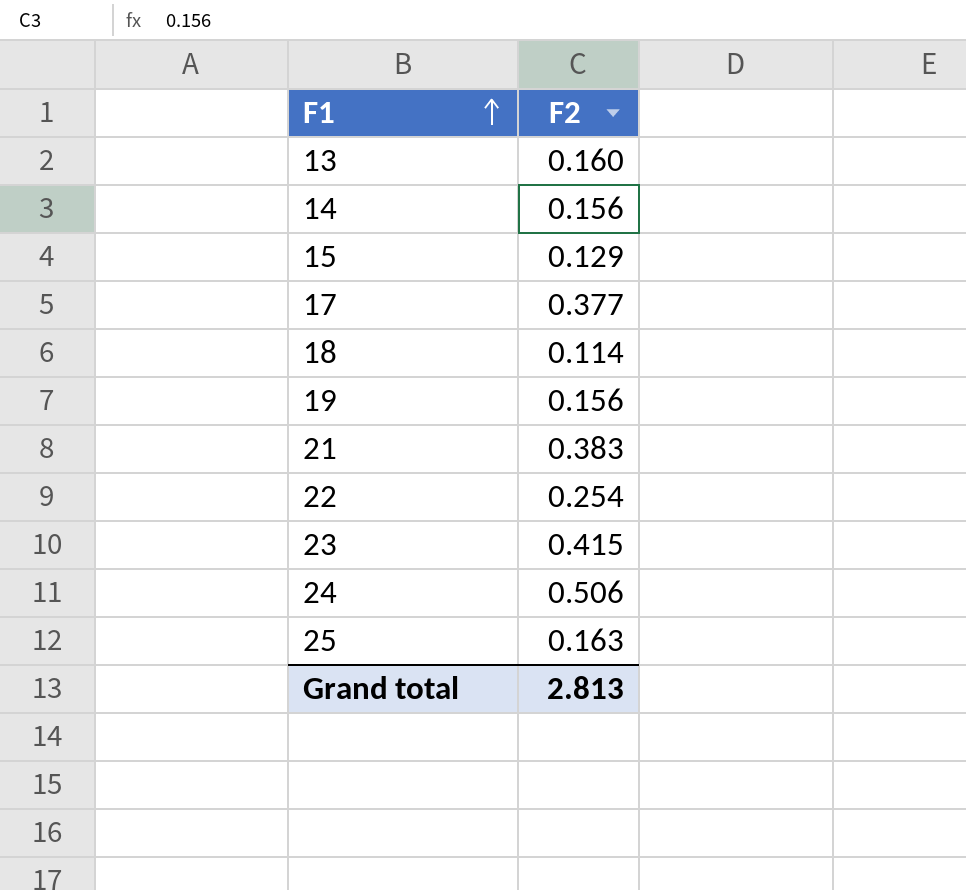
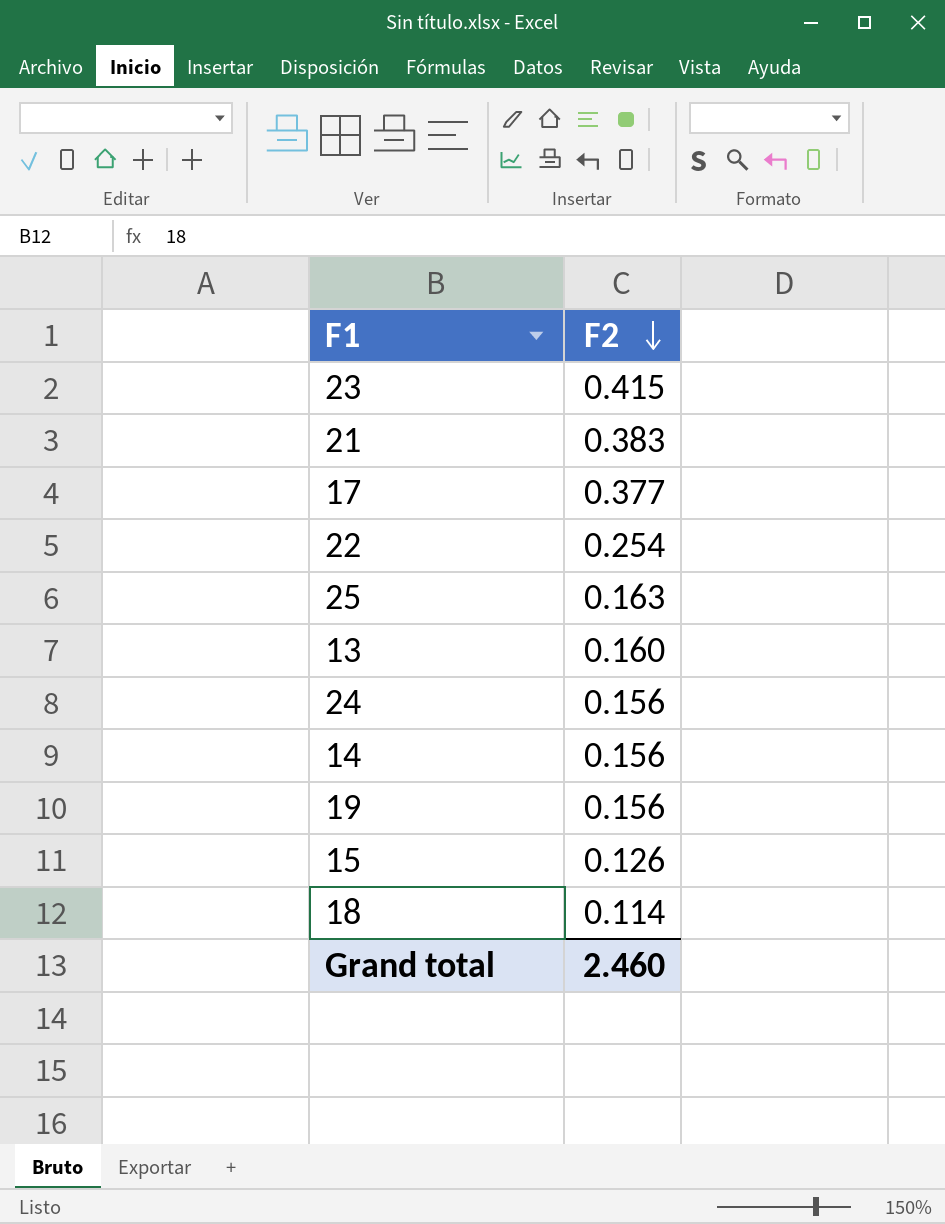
row order: F1 ascending -> F2 descending
24 | F2: 0.506 -> 0.156
15 | F2: 0.129 -> 0.126
Grand total | F2: 2.813 -> 2.460

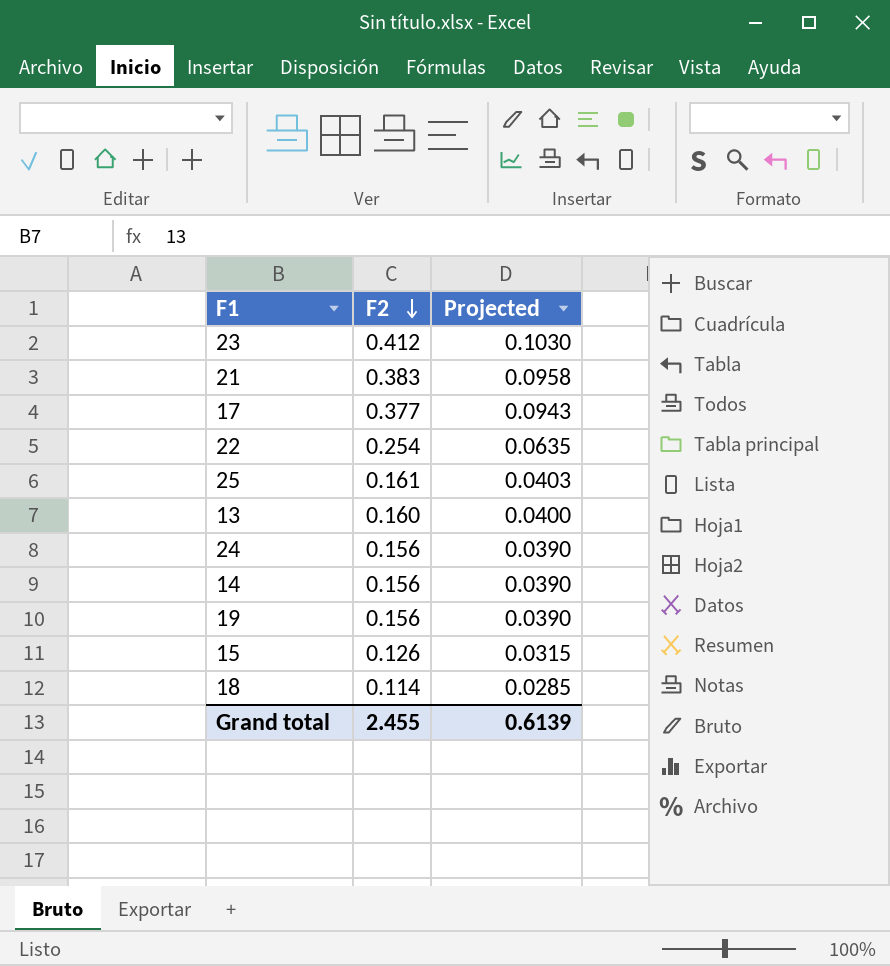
column Projected | formula: none -> [F2] * 0.25
23 | F2: 0.415 -> 0.412
25 | F2: 0.163 -> 0.161
Grand total | F2: 2.460 -> 2.455

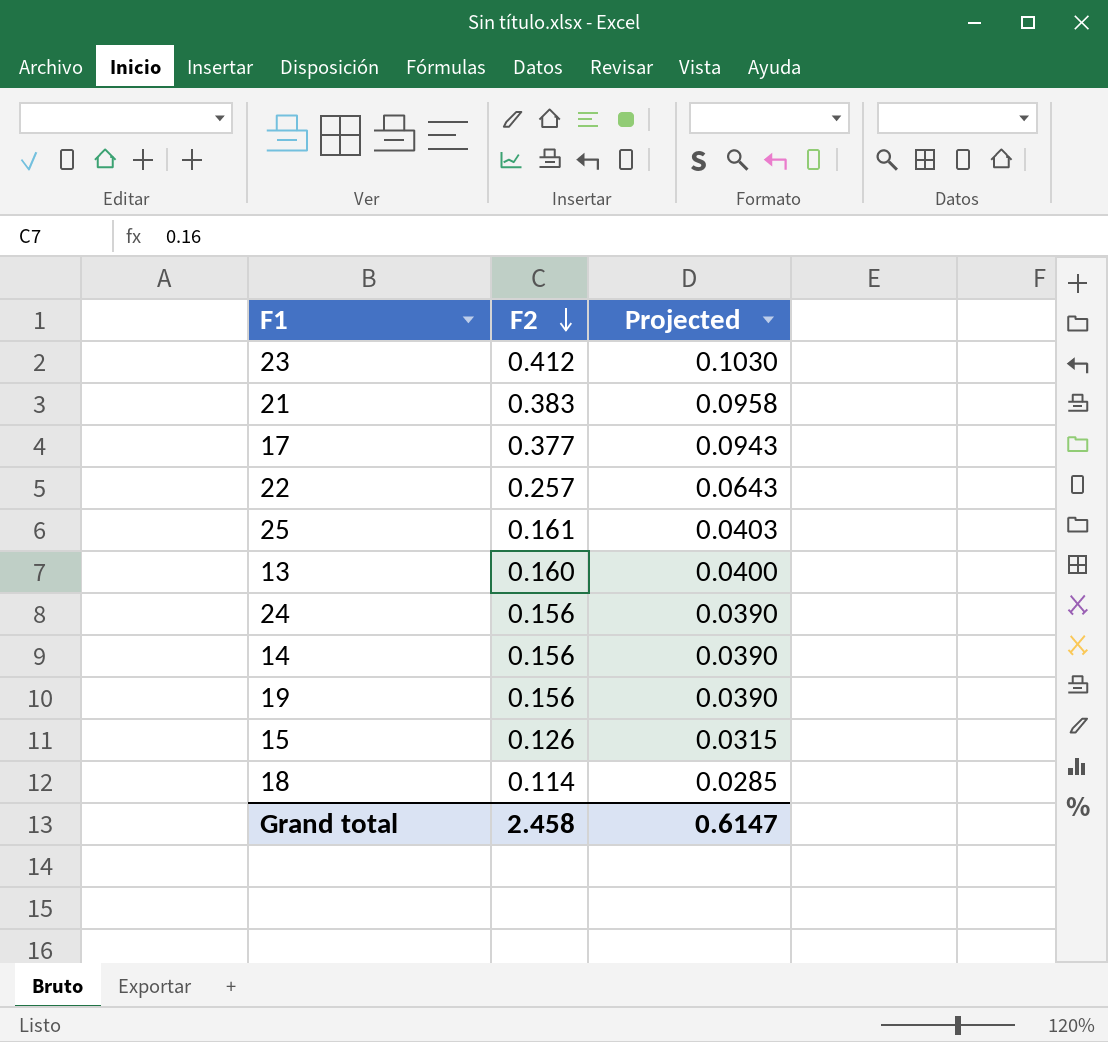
22 | F2: 0.254 -> 0.257
22 | Projected: 0.0635 -> 0.0643
Grand total | F2: 2.455 -> 2.458
Grand total | Projected: 0.6139 -> 0.6147

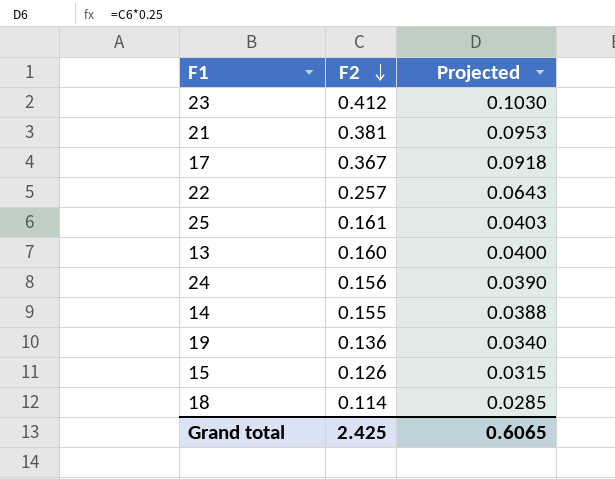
21 | F2: 0.383 -> 0.381
21 | Projected: 0.0958 -> 0.0953
17 | F2: 0.377 -> 0.367
17 | Projected: 0.0943 -> 0.0918
14 | F2: 0.156 -> 0.155
14 | Projected: 0.0390 -> 0.0388
19 | F2: 0.156 -> 0.136
19 | Projected: 0.0390 -> 0.0340
Grand total | F2: 2.458 -> 2.425
Grand total | Projected: 0.6147 -> 0.6065

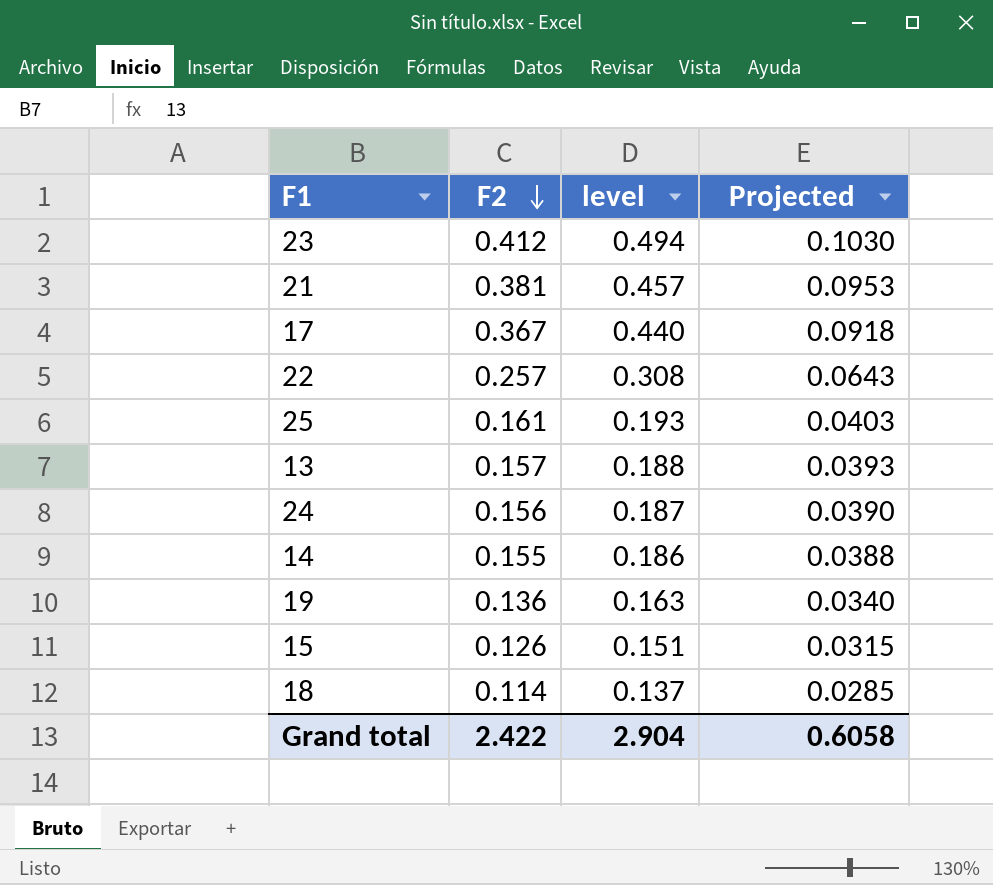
column level | formula: none -> [F2] * 1.2
13 | F2: 0.160 -> 0.157
13 | Projected: 0.0400 -> 0.0393
Grand total | F2: 2.425 -> 2.422
Grand total | Projected: 0.6065 -> 0.6058

